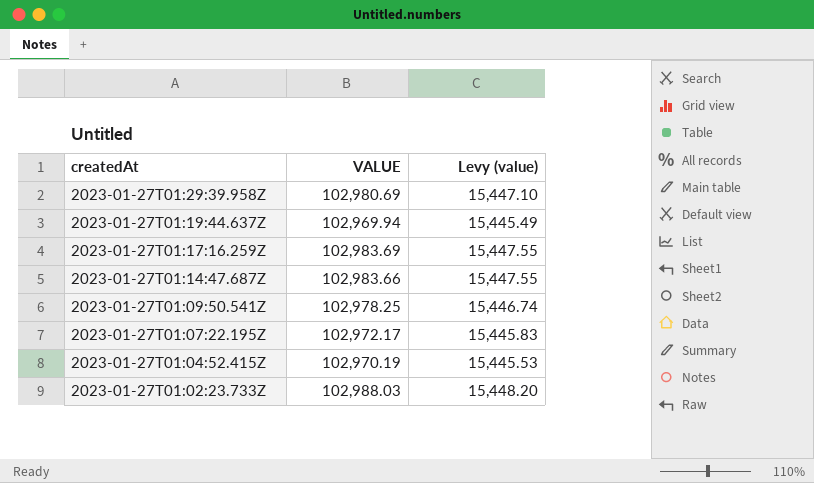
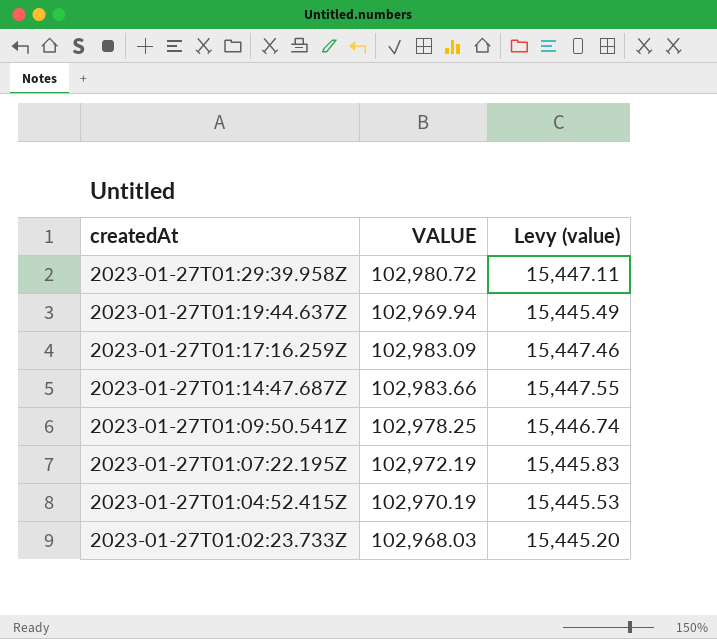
2023-01-27T01:29:39.958Z | VALUE: 102,980.69 -> 102,980.72
2023-01-27T01:29:39.958Z | Levy (value): 15,447.10 -> 15,447.11
2023-01-27T01:17:16.259Z | VALUE: 102,983.69 -> 102,983.09
2023-01-27T01:17:16.259Z | Levy (value): 15,447.55 -> 15,447.46
2023-01-27T01:07:22.195Z | VALUE: 102,972.17 -> 102,972.19
2023-01-27T01:02:23.733Z | VALUE: 102,988.03 -> 102,968.03
2023-01-27T01:02:23.733Z | Levy (value): 15,448.20 -> 15,445.20

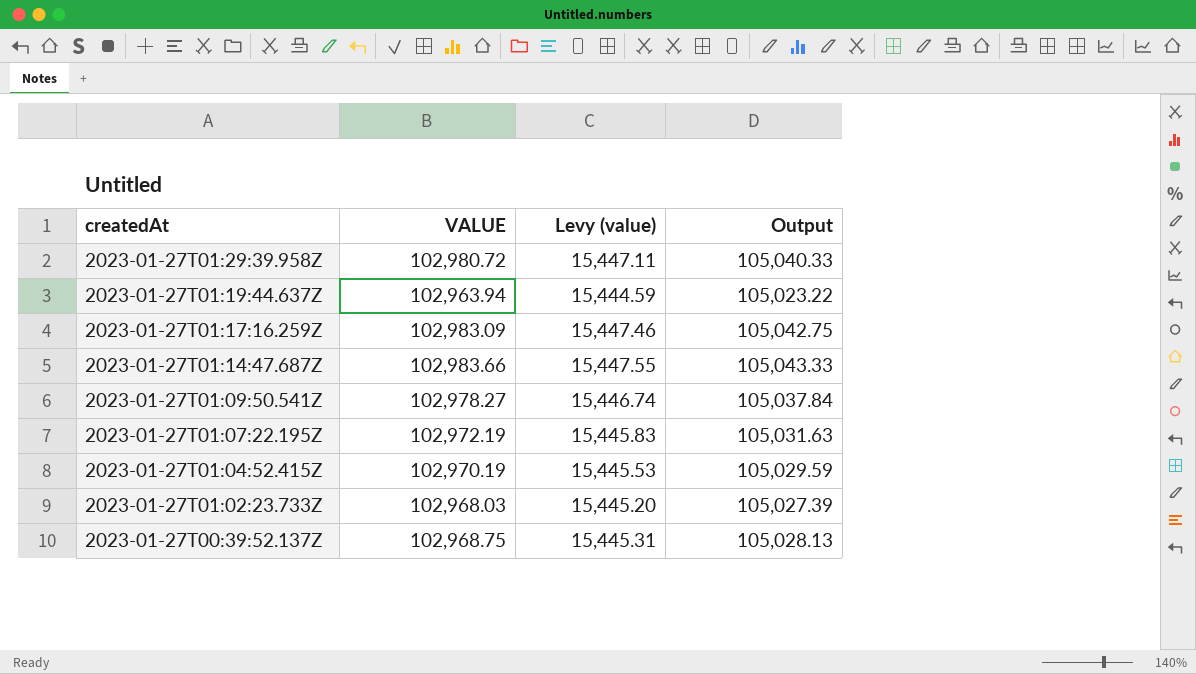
column Output | formula: none -> [VALUE] * 1.02
2023-01-27T01:19:44.637Z | VALUE: 102,969.94 -> 102,963.94
2023-01-27T01:19:44.637Z | Levy (value): 15,445.49 -> 15,444.59
2023-01-27T01:09:50.541Z | VALUE: 102,978.25 -> 102,978.27
row 2023-01-27T00:39:52.137Z: none -> 102,968.75 | 15,445.31 | 105,028.13

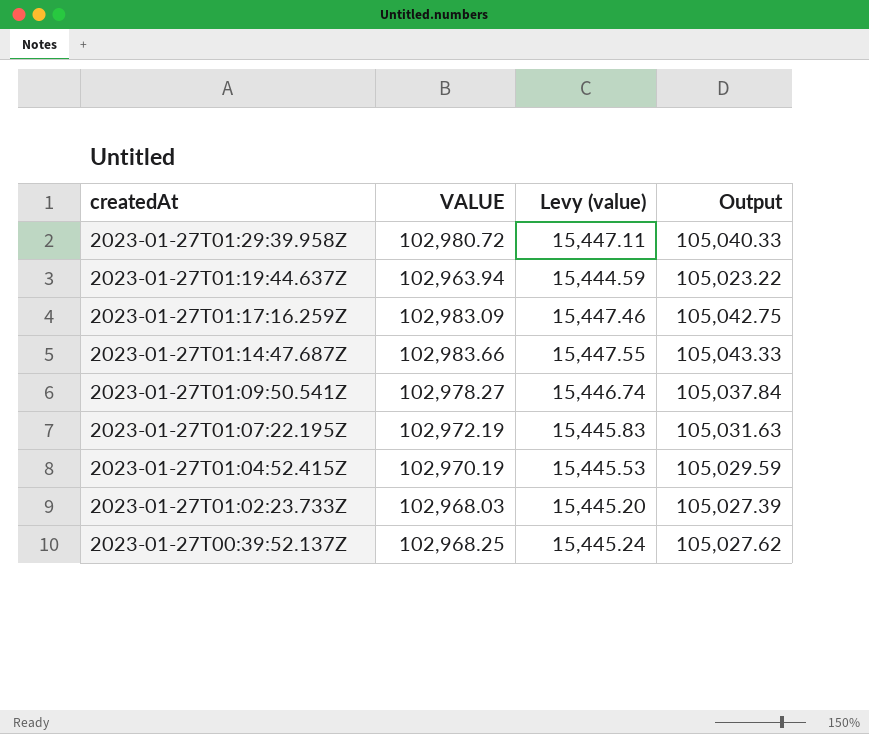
2023-01-27T00:39:52.137Z | VALUE: 102,968.75 -> 102,968.25
2023-01-27T00:39:52.137Z | Levy (value): 15,445.31 -> 15,445.24
2023-01-27T00:39:52.137Z | Output: 105,028.13 -> 105,027.62

